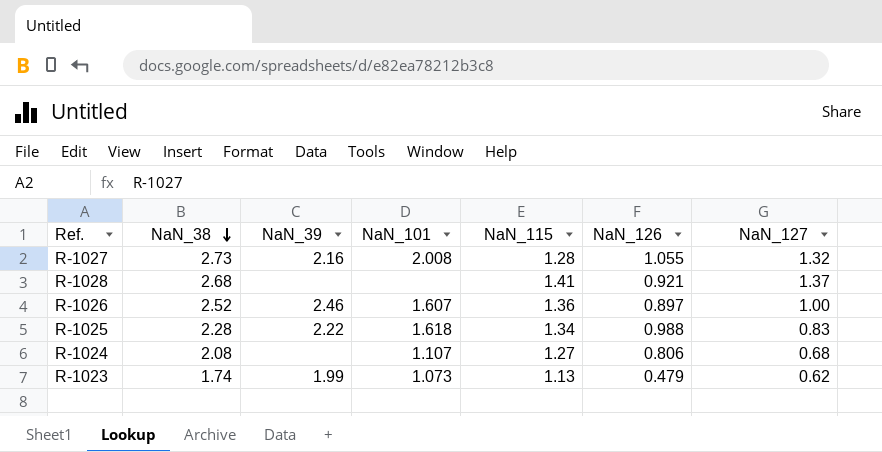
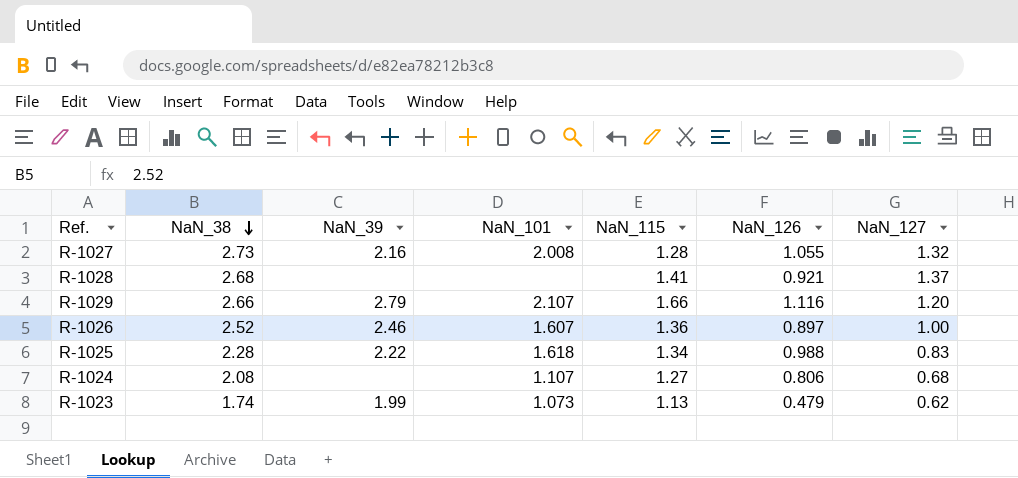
row R-1029: none -> 2.66 | 2.79 | 2.107 | 1.66 | 1.116 | 1.20

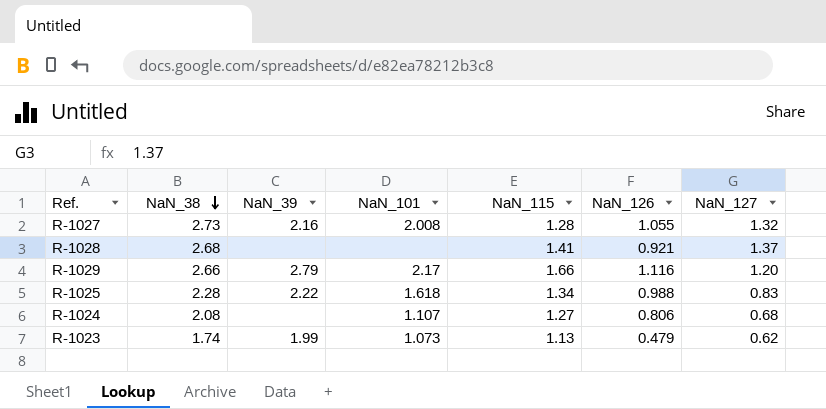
row R-1026: 2.52 | 2.46 | 1.607 | 1.36 | 0.897 | 1.00 -> none
R-1029 | NaN_101: 2.107 -> 2.17

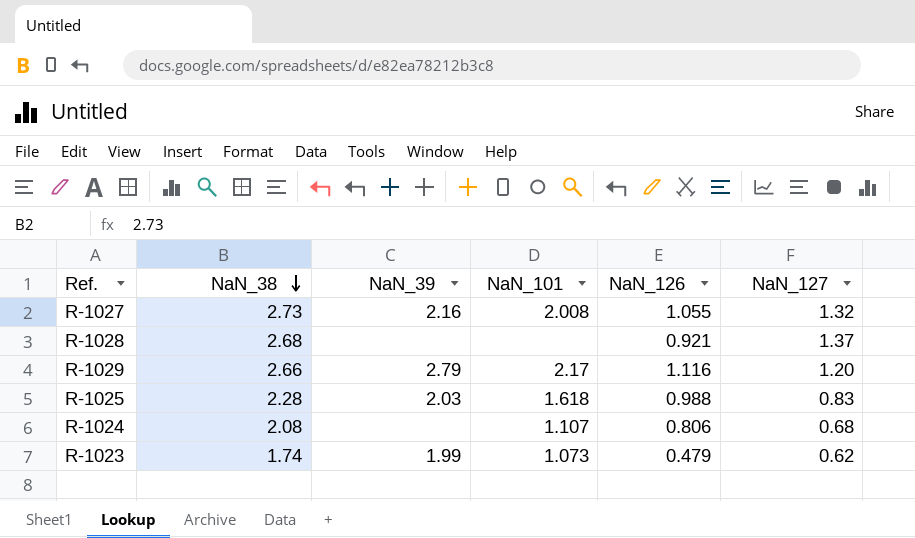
column NaN_115 | position: 5 -> none
R-1025 | NaN_39: 2.22 -> 2.03

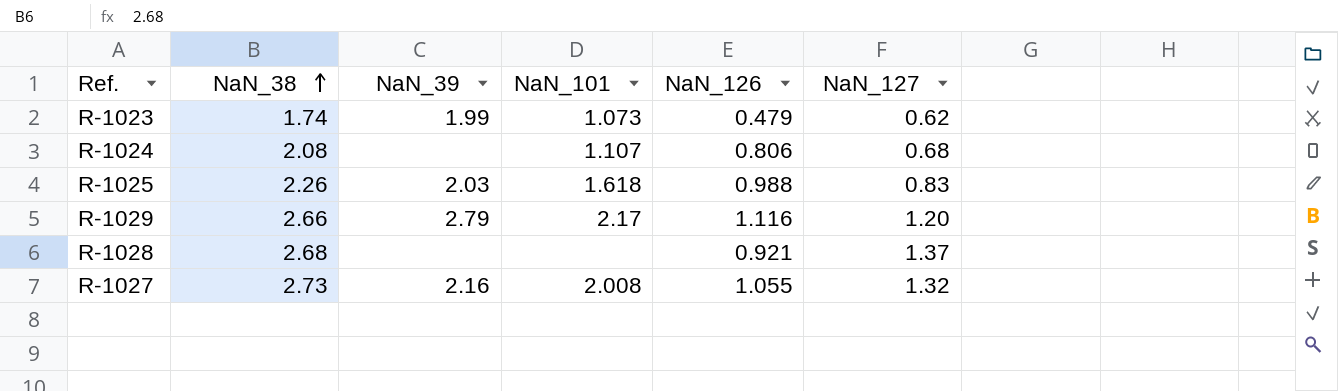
row order: NaN_38 descending -> NaN_38 ascending
R-1025 | NaN_38: 2.28 -> 2.26

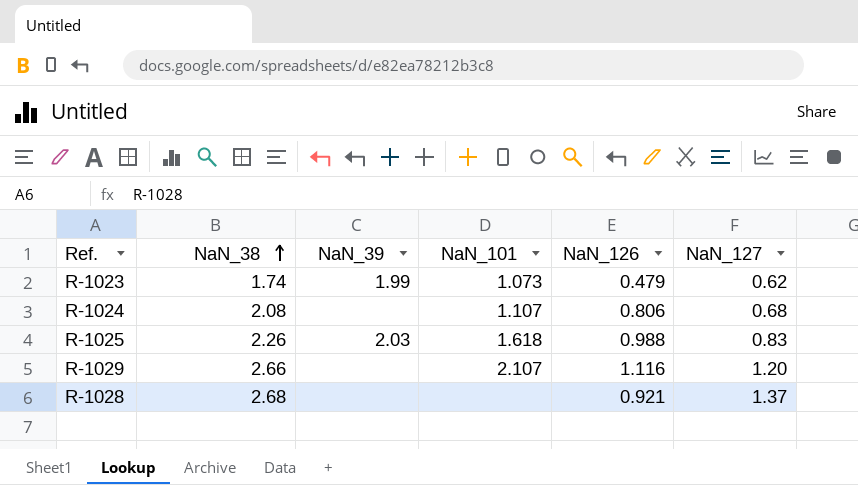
row R-1027: 2.73 | 2.16 | 2.008 | 1.055 | 1.32 -> none
R-1029 | NaN_39: 2.79 -> none
R-1029 | NaN_101: 2.17 -> 2.107

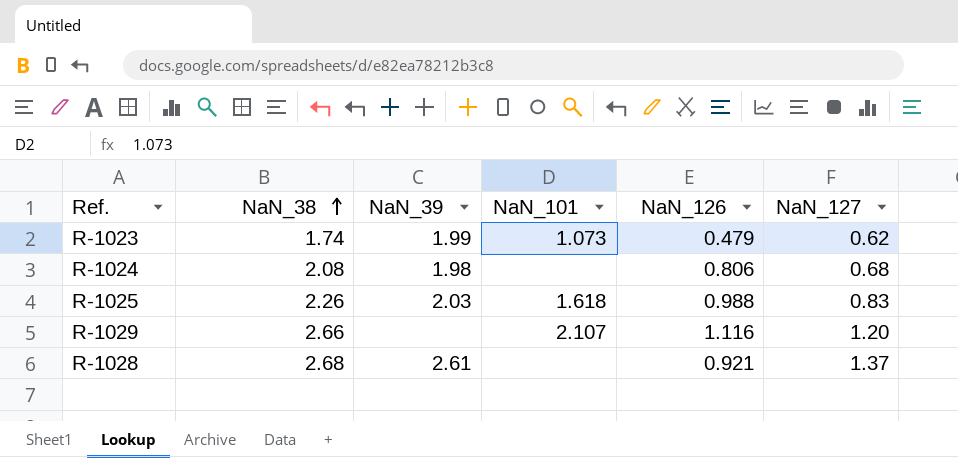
R-1024 | NaN_39: none -> 1.98
R-1024 | NaN_101: 1.107 -> none
R-1028 | NaN_39: none -> 2.61

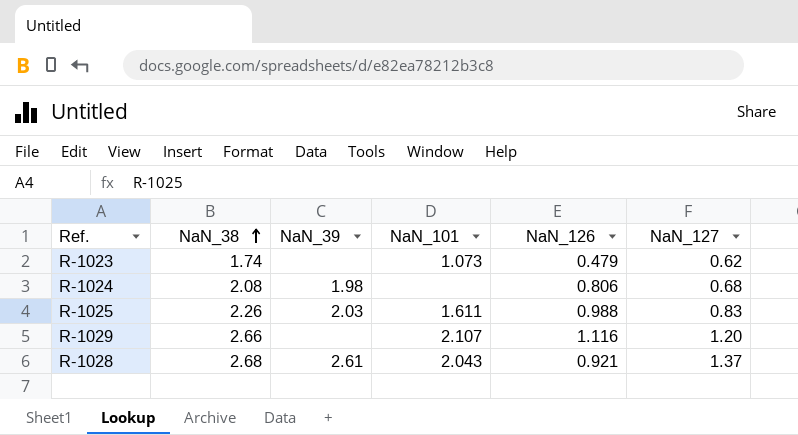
R-1023 | NaN_39: 1.99 -> none
R-1025 | NaN_101: 1.618 -> 1.611
R-1028 | NaN_101: none -> 2.043

